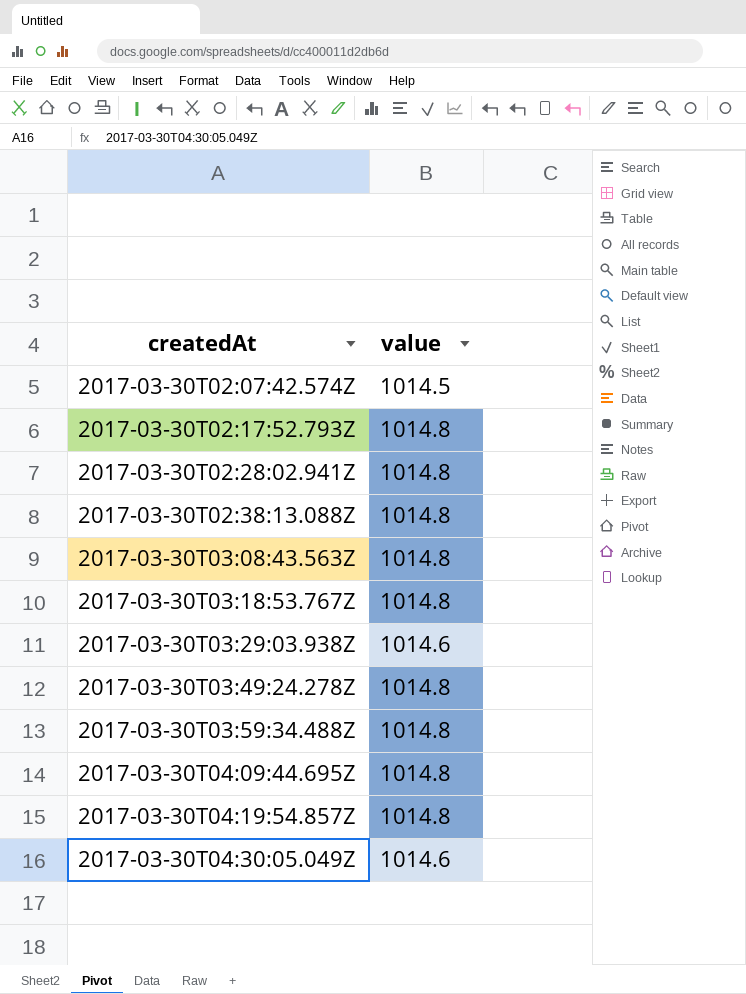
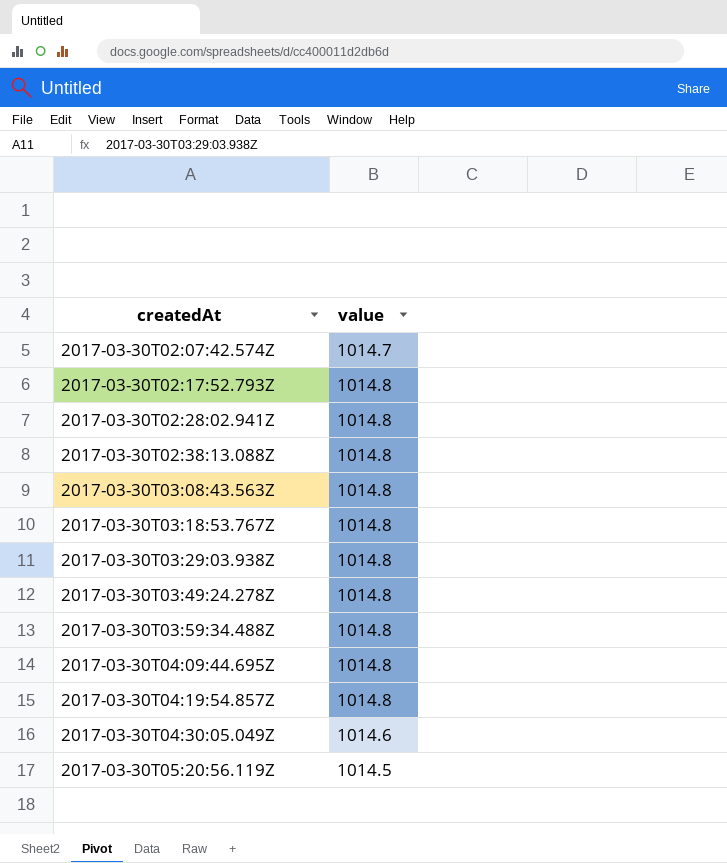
2017-03-30T02:07:42.574Z | value: 1014.5 -> 1014.7
2017-03-30T03:29:03.938Z | value: 1014.6 -> 1014.8
row 2017-03-30T05:20:56.119Z: none -> 1014.5

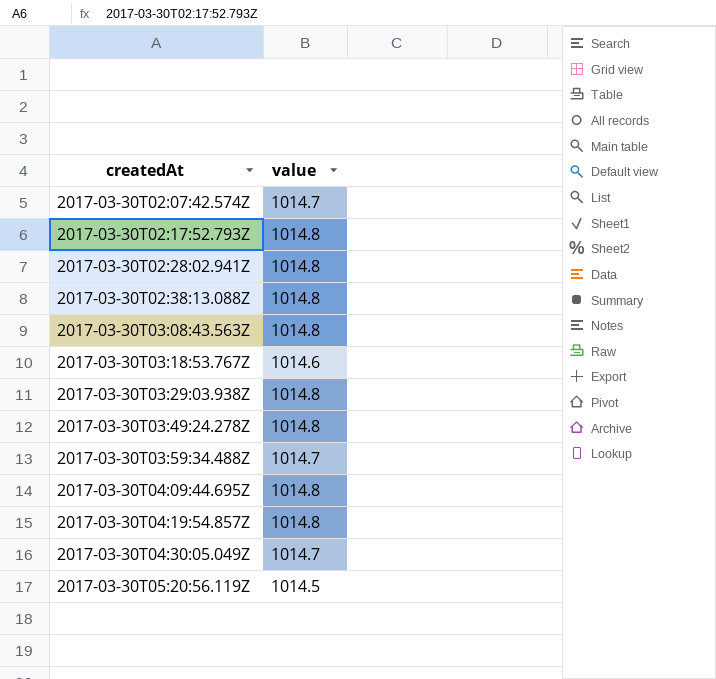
2017-03-30T03:18:53.767Z | value: 1014.8 -> 1014.6
2017-03-30T03:59:34.488Z | value: 1014.8 -> 1014.7
2017-03-30T04:30:05.049Z | value: 1014.6 -> 1014.7

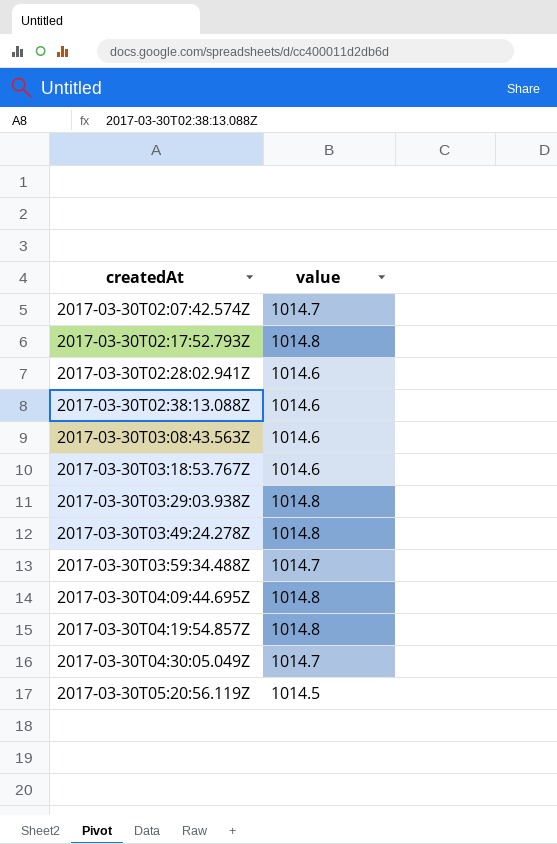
2017-03-30T02:28:02.941Z | value: 1014.8 -> 1014.6
2017-03-30T02:38:13.088Z | value: 1014.8 -> 1014.6
2017-03-30T03:08:43.563Z | value: 1014.8 -> 1014.6

